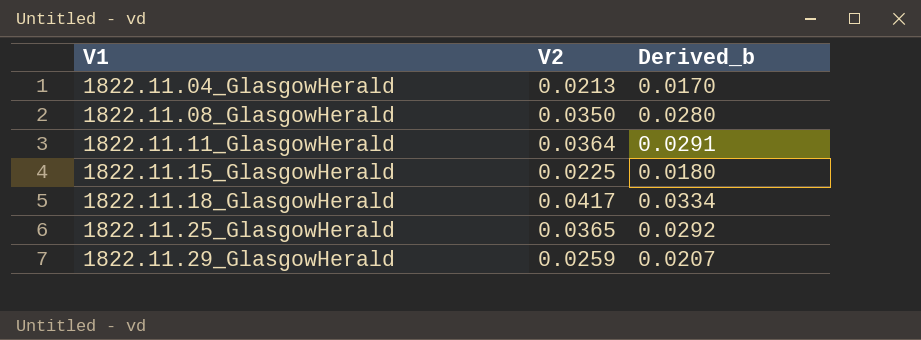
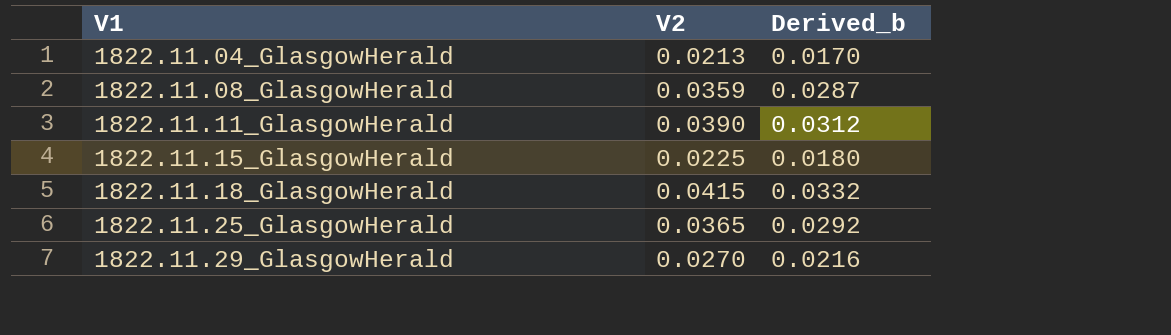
1822.11.08_GlasgowHerald | V2: 0.0350 -> 0.0359
1822.11.08_GlasgowHerald | Derived_b: 0.0280 -> 0.0287
1822.11.11_GlasgowHerald | V2: 0.0364 -> 0.0390
1822.11.11_GlasgowHerald | Derived_b: 0.0291 -> 0.0312
1822.11.18_GlasgowHerald | V2: 0.0417 -> 0.0415
1822.11.18_GlasgowHerald | Derived_b: 0.0334 -> 0.0332
1822.11.29_GlasgowHerald | V2: 0.0259 -> 0.0270
1822.11.29_GlasgowHerald | Derived_b: 0.0207 -> 0.0216

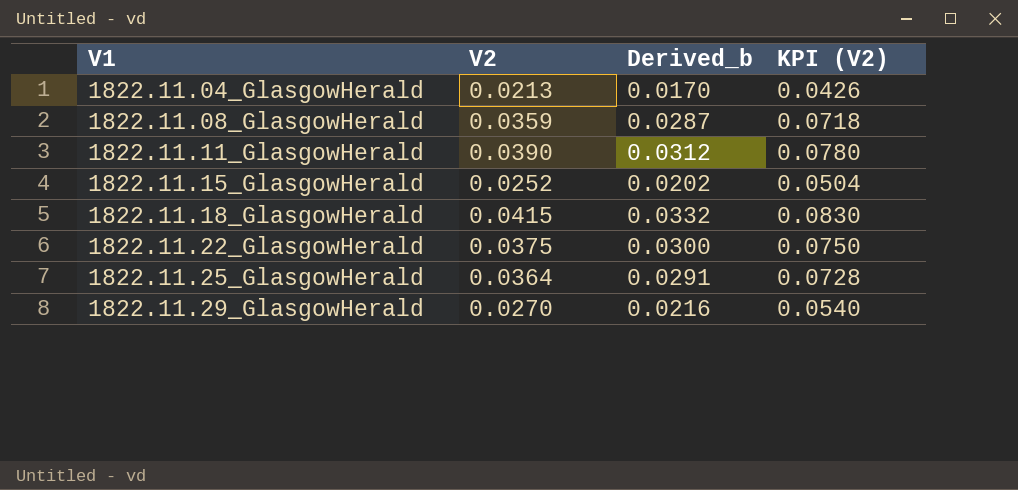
column KPI (V2) | formula: none -> [V2] * 2
1822.11.15_GlasgowHerald | V2: 0.0225 -> 0.0252
1822.11.15_GlasgowHerald | Derived_b: 0.0180 -> 0.0202
row 1822.11.22_GlasgowHerald: none -> 0.0375 | 0.0300 | 0.0750
1822.11.25_GlasgowHerald | V2: 0.0365 -> 0.0364
1822.11.25_GlasgowHerald | Derived_b: 0.0292 -> 0.0291

